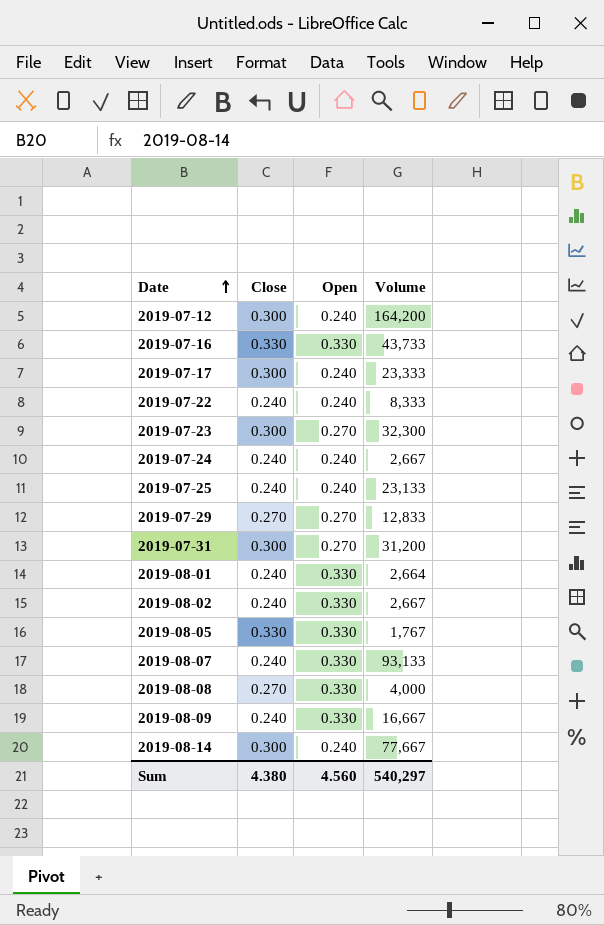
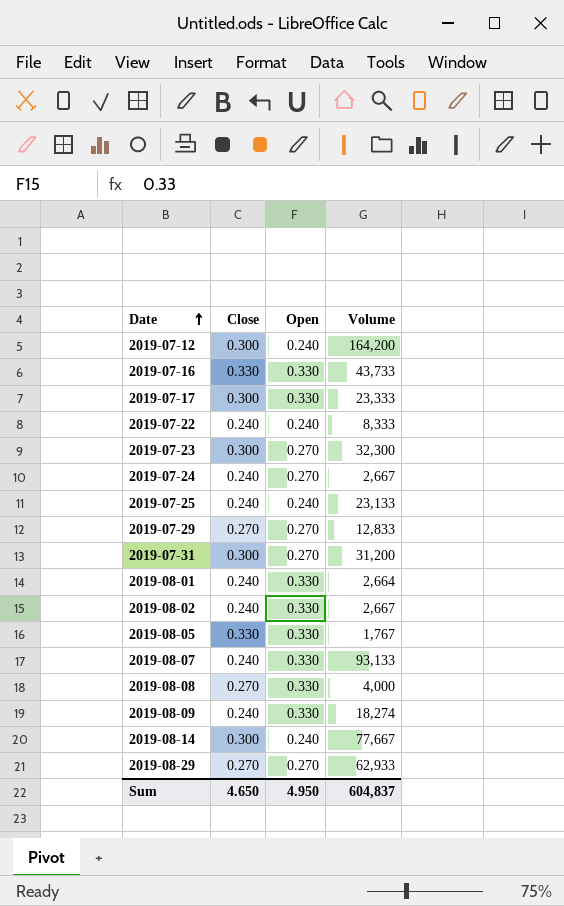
2019-07-17 | Open: 0.240 -> 0.330
2019-07-24 | Open: 0.240 -> 0.270
2019-08-09 | Volume: 16,667 -> 18,274
row 2019-08-29: none -> 0.270 | 0.270 | 62,933
Sum | Close: 4.380 -> 4.650
Sum | Open: 4.560 -> 4.950
Sum | Volume: 540,297 -> 604,837

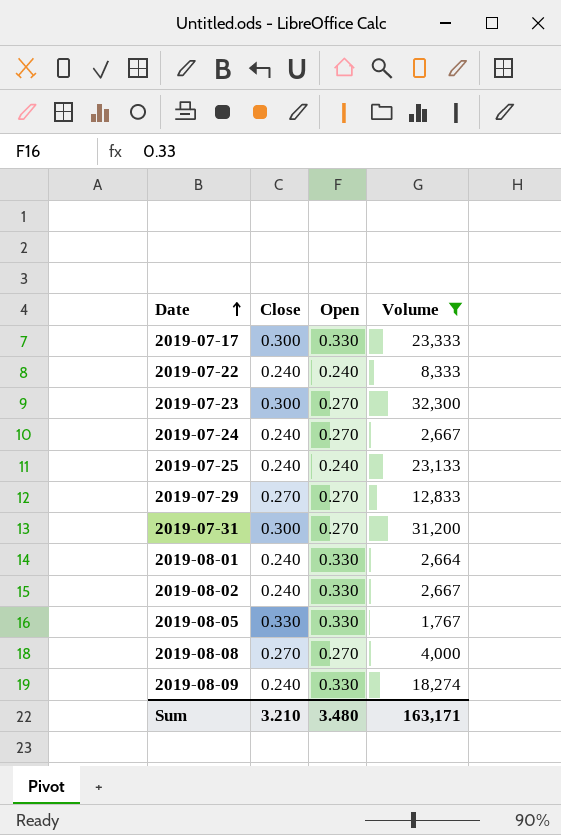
filter: none -> Volume <= 32,300
2019-08-08 | Open: 0.330 -> 0.270
Sum | Close: 4.650 -> 3.210
Sum | Open: 4.950 -> 3.480
Sum | Volume: 604,837 -> 163,171

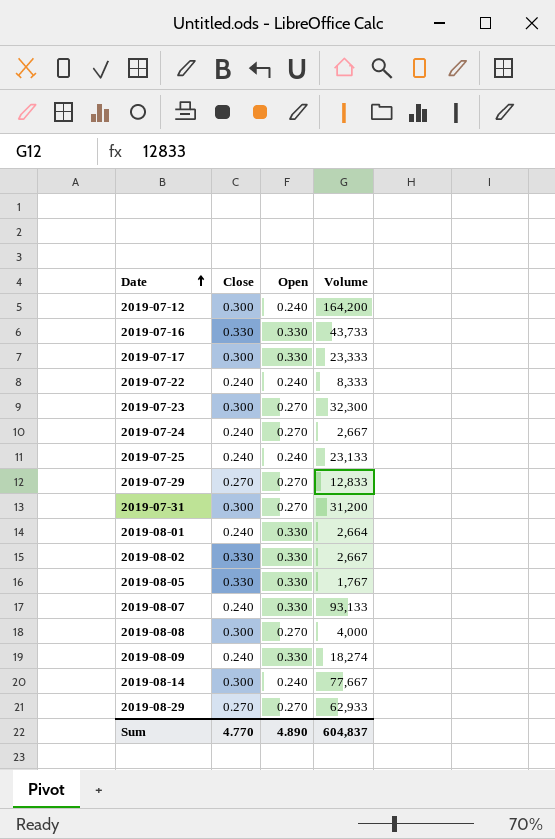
filter: Volume <= 32,300 -> none
2019-08-02 | Close: 0.240 -> 0.330
2019-08-08 | Close: 0.270 -> 0.300
Sum | Close: 3.210 -> 4.770
Sum | Open: 3.480 -> 4.890
Sum | Volume: 163,171 -> 604,837

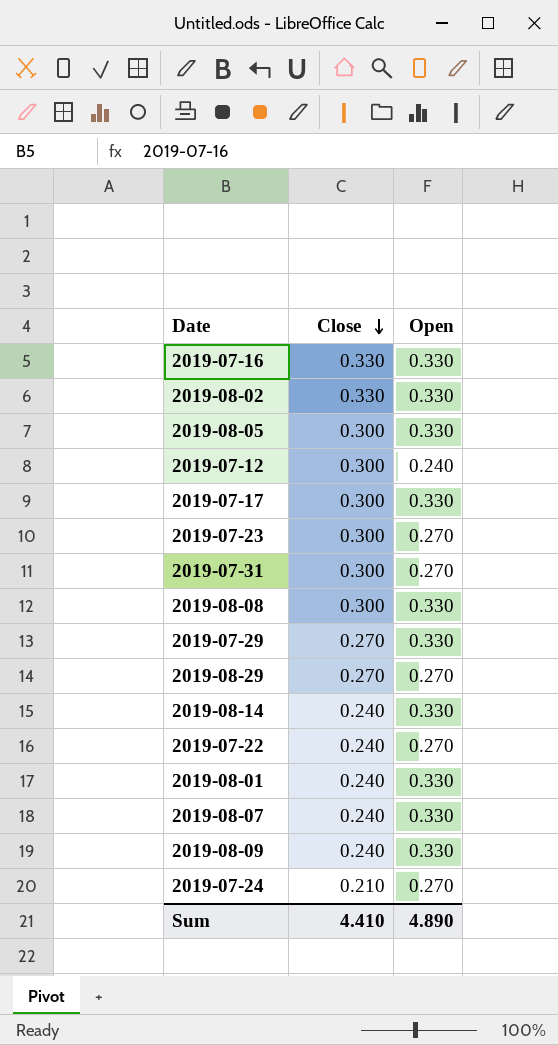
row order: Date ascending -> Close descending
column Volume | position: 4 -> none
row 2019-07-25: 0.240 | 0.240 | 23,133 -> none
2019-08-05 | Close: 0.330 -> 0.300
2019-08-08 | Open: 0.270 -> 0.330
2019-07-29 | Open: 0.270 -> 0.330
2019-08-14 | Close: 0.300 -> 0.240
2019-08-14 | Open: 0.240 -> 0.330
2019-07-22 | Open: 0.240 -> 0.270
2019-07-24 | Close: 0.240 -> 0.210
Sum | Close: 4.770 -> 4.410

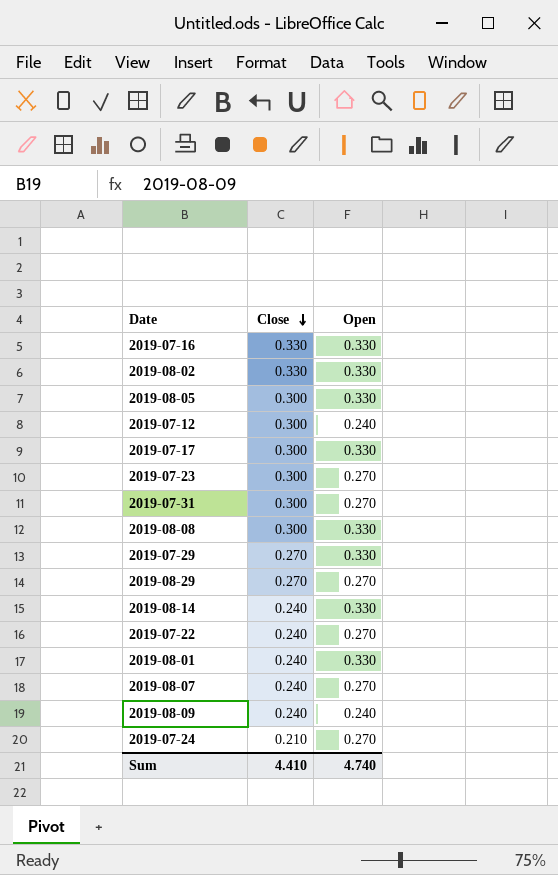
2019-08-07 | Open: 0.330 -> 0.270
2019-08-09 | Open: 0.330 -> 0.240
Sum | Open: 4.890 -> 4.740

